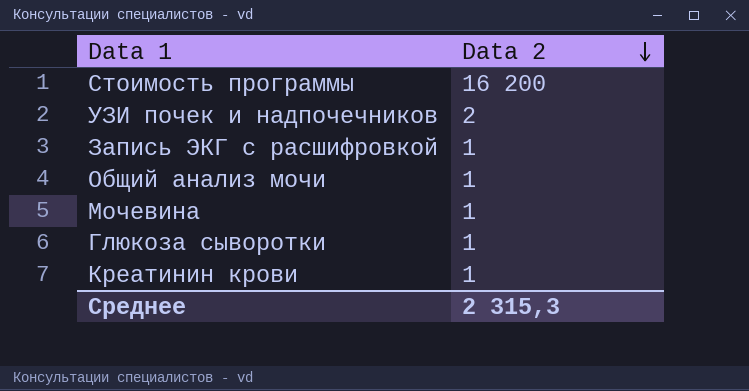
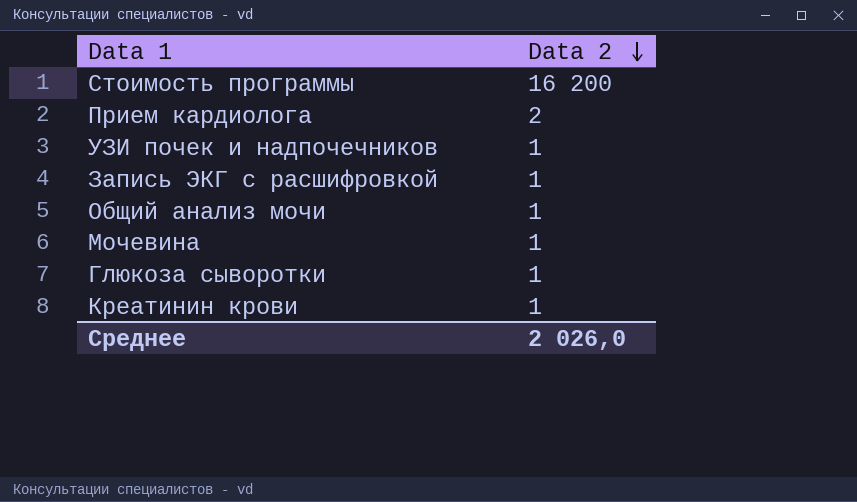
row Прием кардиолога: none -> 2
УЗИ почек и надпочечников | Data 2: 2 -> 1
Среднее | Data 2: 2 315,3 -> 2 026,0

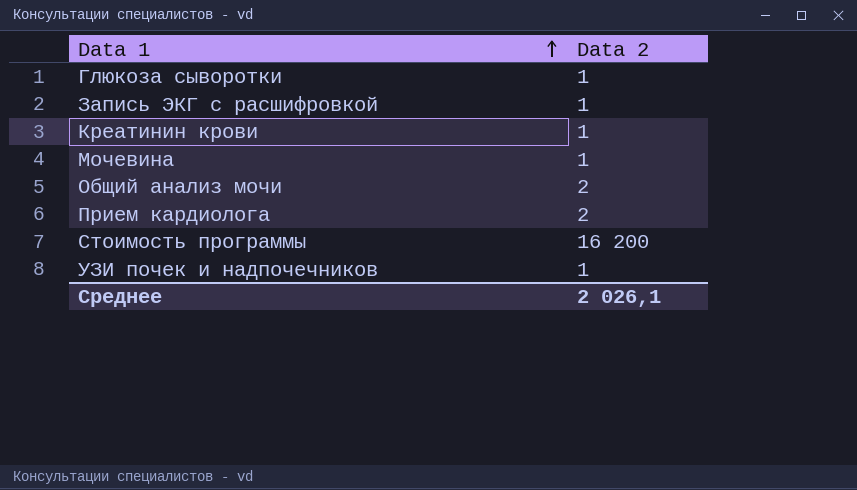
row order: Data 2 descending -> Data 1 ascending
Общий анализ мочи | Data 2: 1 -> 2
Среднее | Data 2: 2 026,0 -> 2 026,1

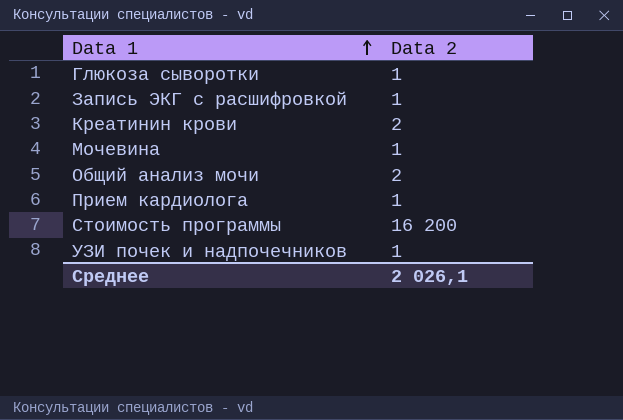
Креатинин крови | Data 2: 1 -> 2
Прием кардиолога | Data 2: 2 -> 1

